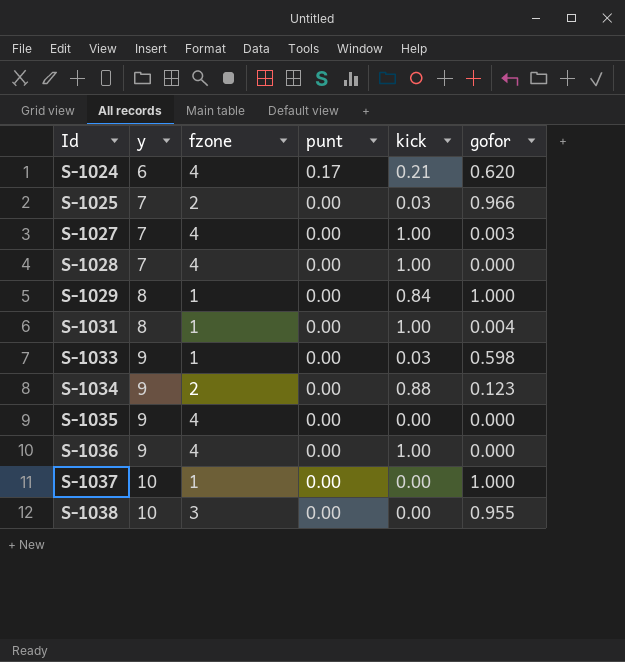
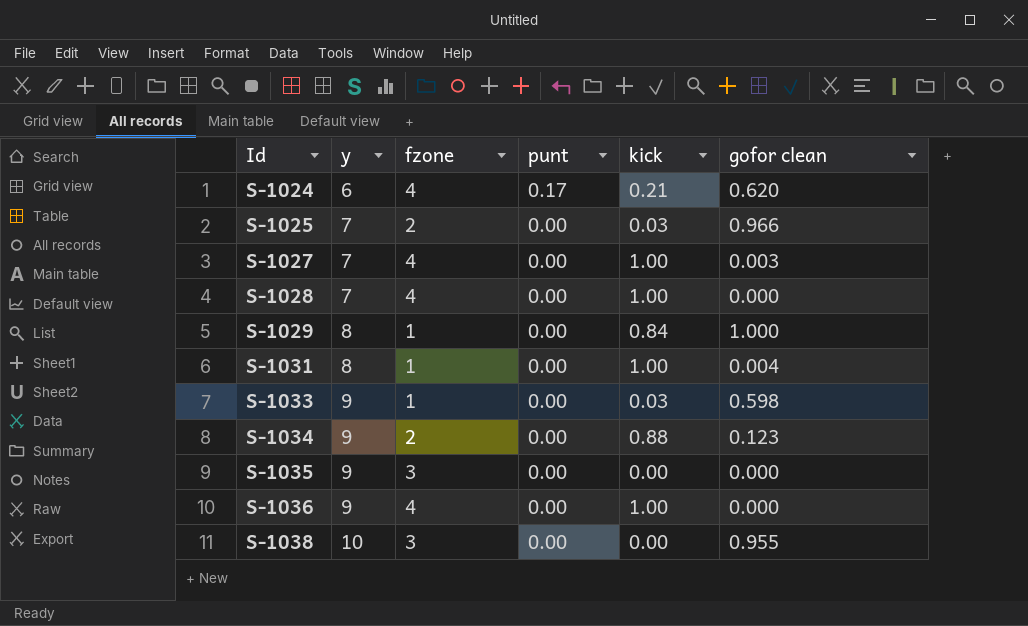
column name: gofor -> gofor clean
row S-1037: 10 | 1 | 0.00 | 0.00 | 1.000 -> none
S-1035 | fzone: 4 -> 3

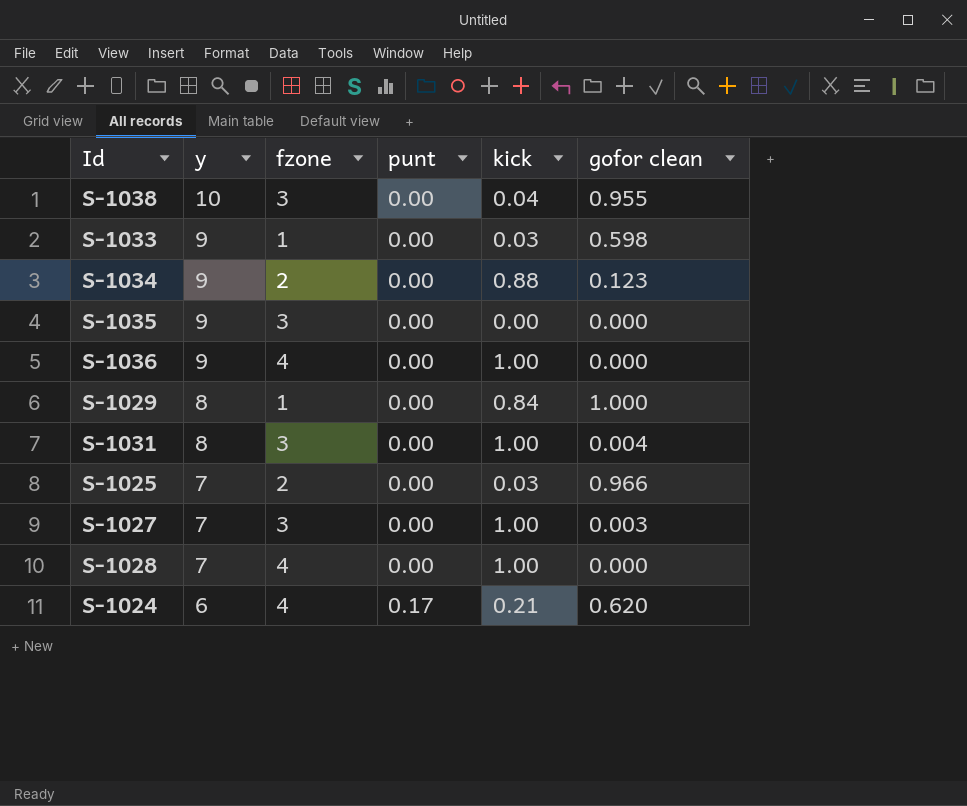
row order: Id ascending -> y descending
S-1038 | kick: 0.00 -> 0.04
S-1031 | fzone: 1 -> 3
S-1027 | fzone: 4 -> 3

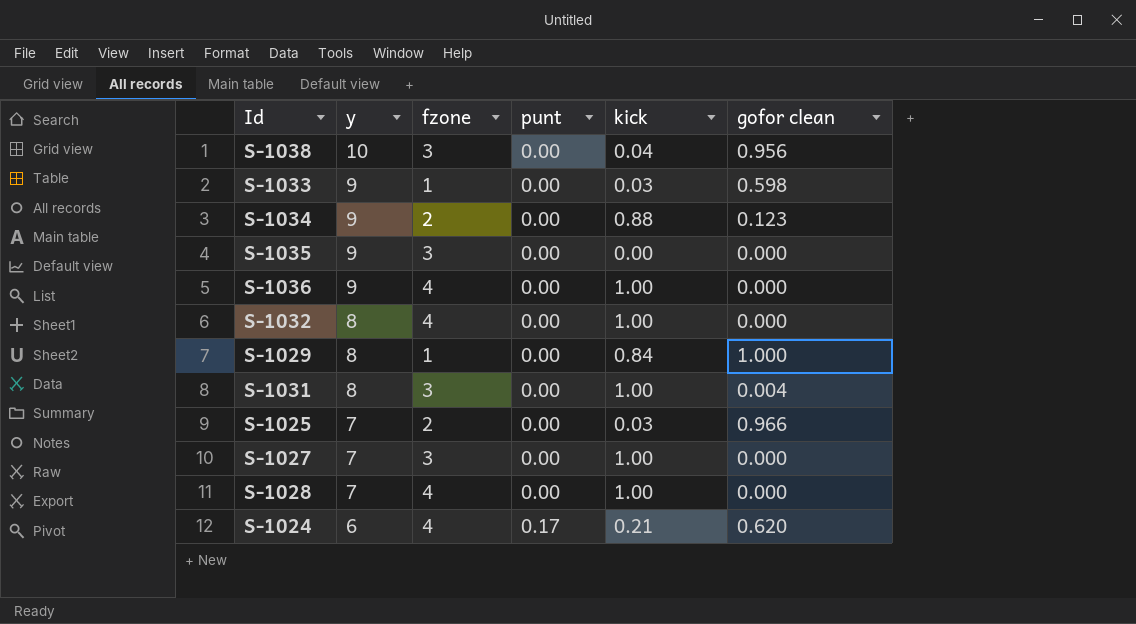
S-1038 | gofor clean: 0.955 -> 0.956
row S-1032: none -> 8 | 4 | 0.00 | 1.00 | 0.000
S-1027 | gofor clean: 0.003 -> 0.000

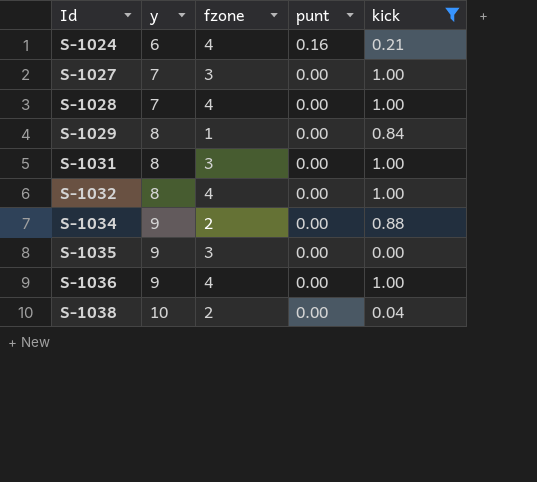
filter: none -> kick != 0.03
row order: y descending -> Id ascending
column gofor clean | position: 6 -> none
S-1024 | punt: 0.17 -> 0.16
S-1038 | fzone: 3 -> 2

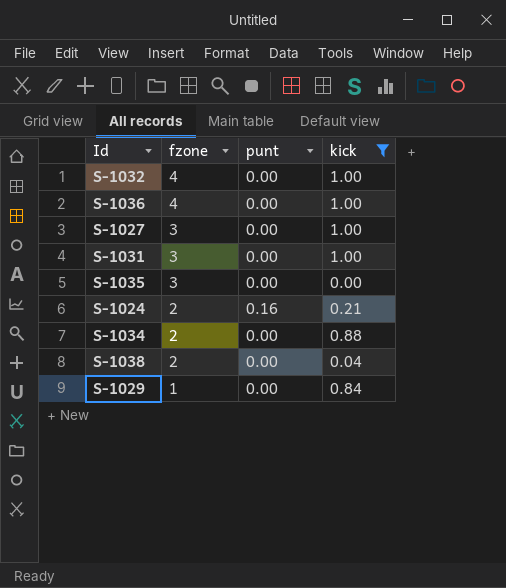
row order: Id ascending -> fzone descending
column y | position: 2 -> none
row S-1028: 7 | 4 | 0.00 | 1.00 -> none
S-1024 | fzone: 4 -> 2

